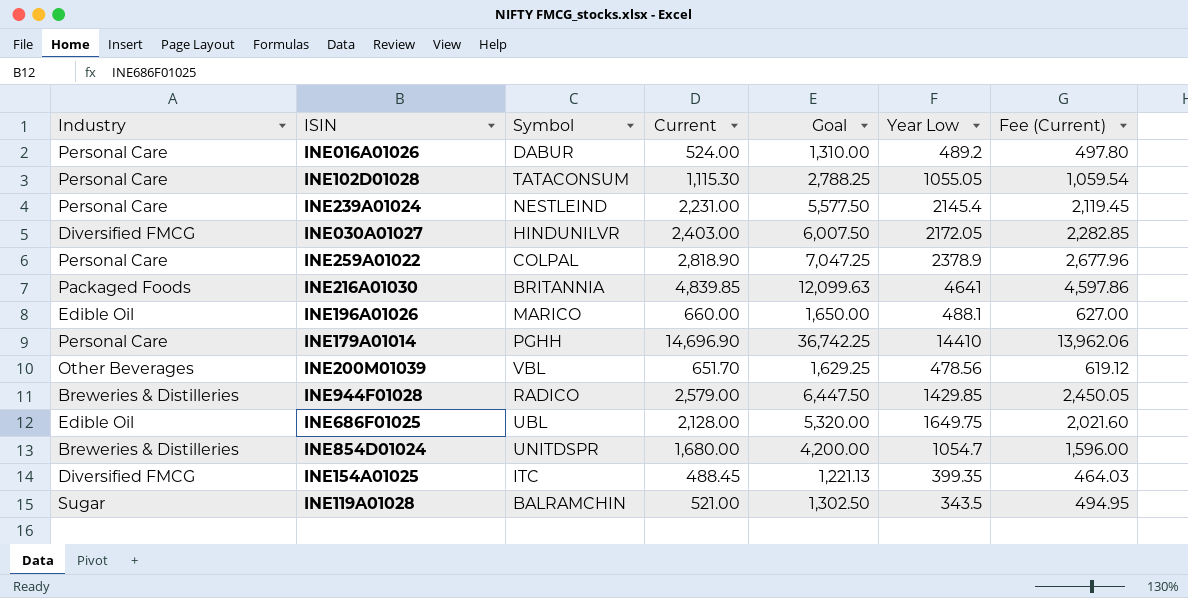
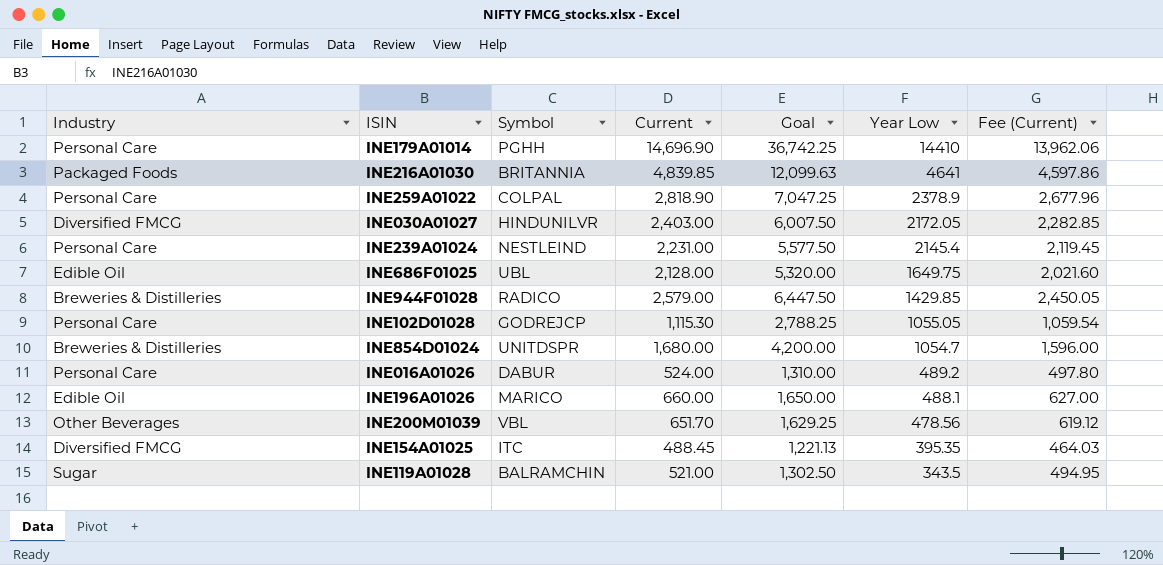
row order: none -> Year Low descending
INE102D01028 | Symbol: TATACONSUM -> GODREJCP
INE154A01025 | Year Low: 399.35 -> 395.35

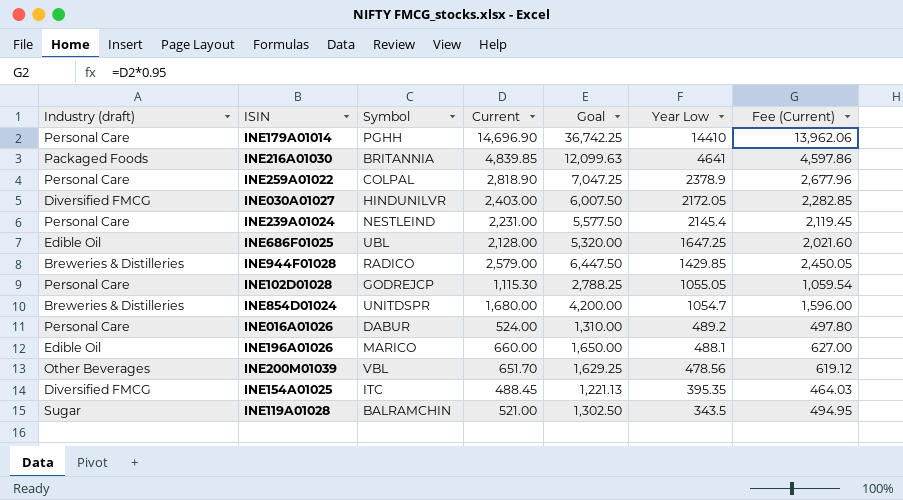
column name: Industry -> Industry (draft)
INE686F01025 | Year Low: 1649.75 -> 1647.25

